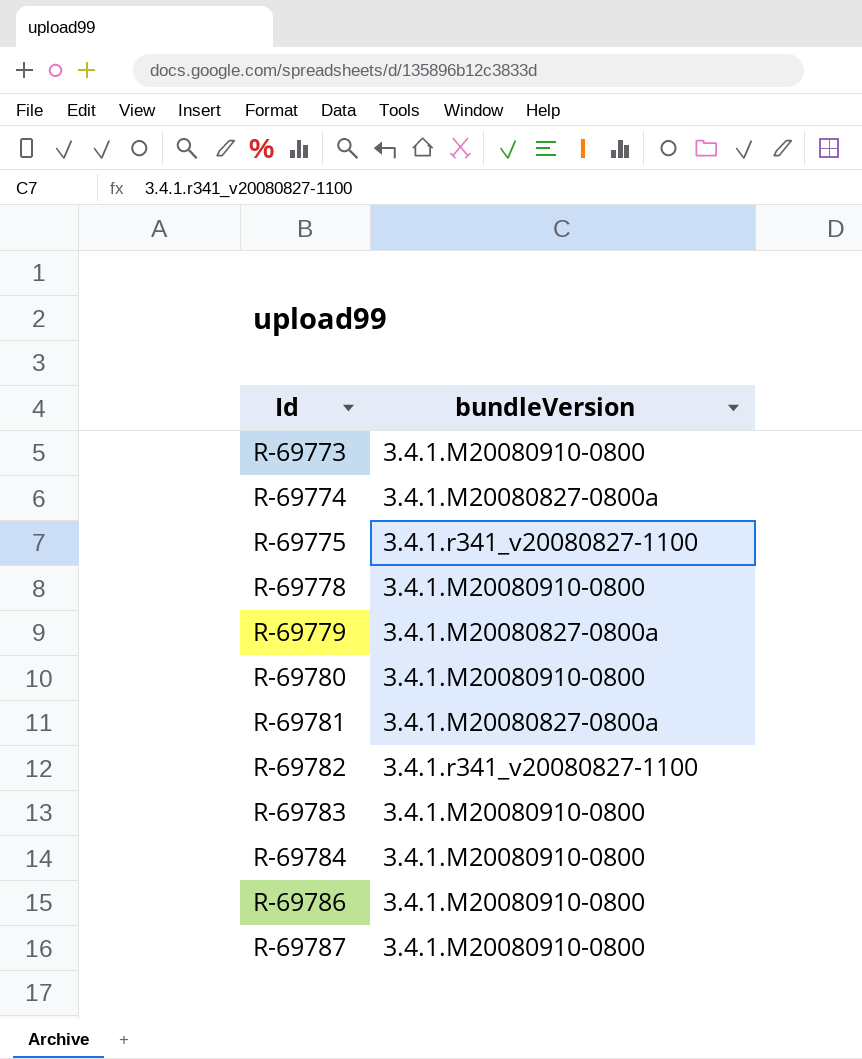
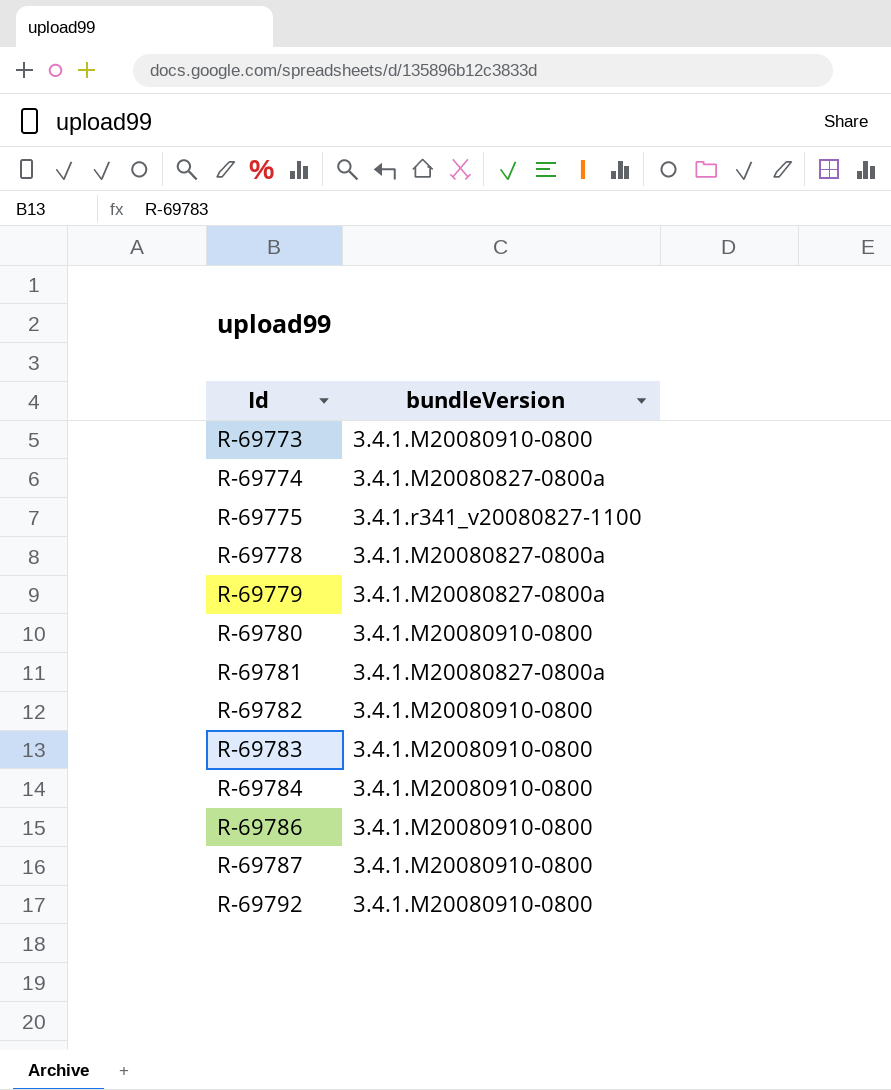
R-69778 | bundleVersion: 3.4.1.M20080910-0800 -> 3.4.1.M20080827-0800a
R-69782 | bundleVersion: 3.4.1.r341_v20080827-1100 -> 3.4.1.M20080910-0800
row R-69792: none -> 3.4.1.M20080910-0800

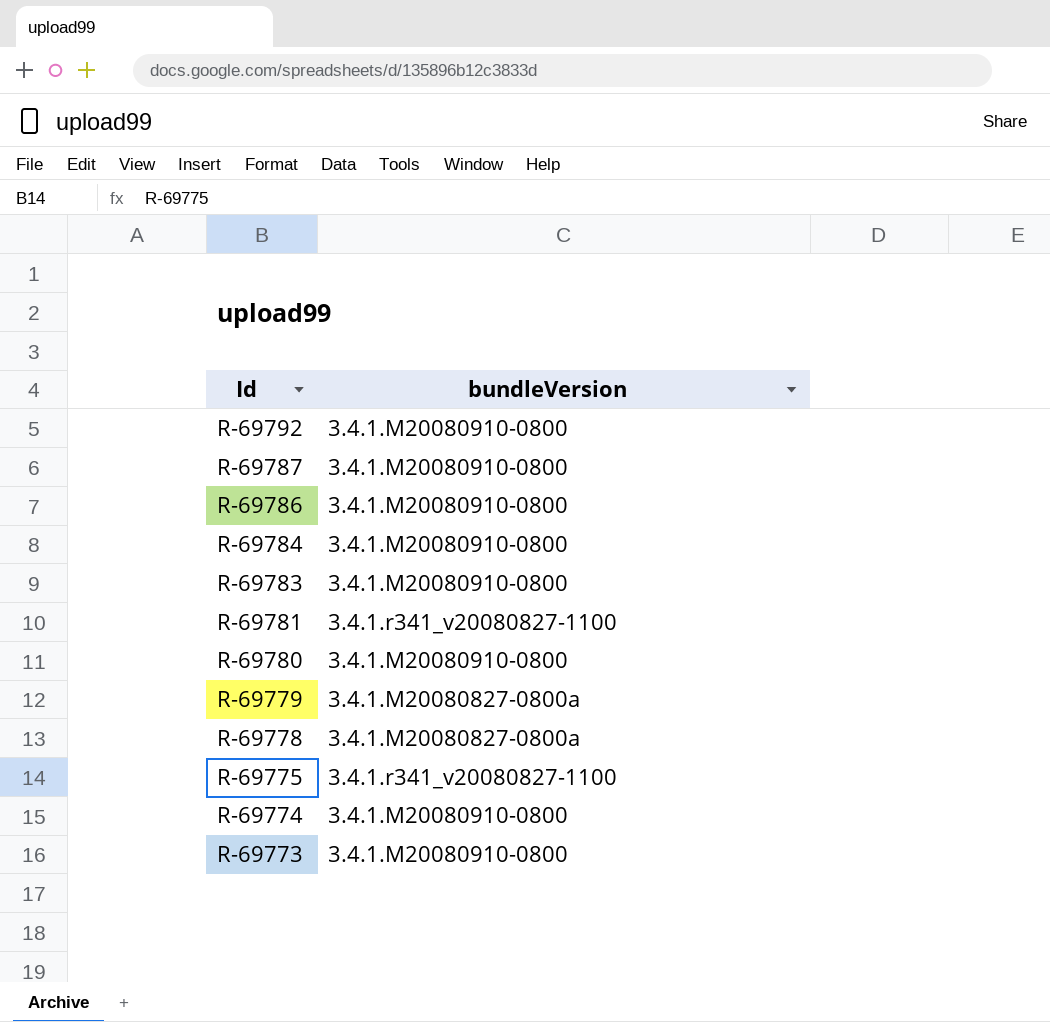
row order: Id ascending -> Id descending
row R-69782: 3.4.1.M20080910-0800 -> none
R-69781 | bundleVersion: 3.4.1.M20080827-0800a -> 3.4.1.r341_v20080827-1100
R-69774 | bundleVersion: 3.4.1.M20080827-0800a -> 3.4.1.M20080910-0800

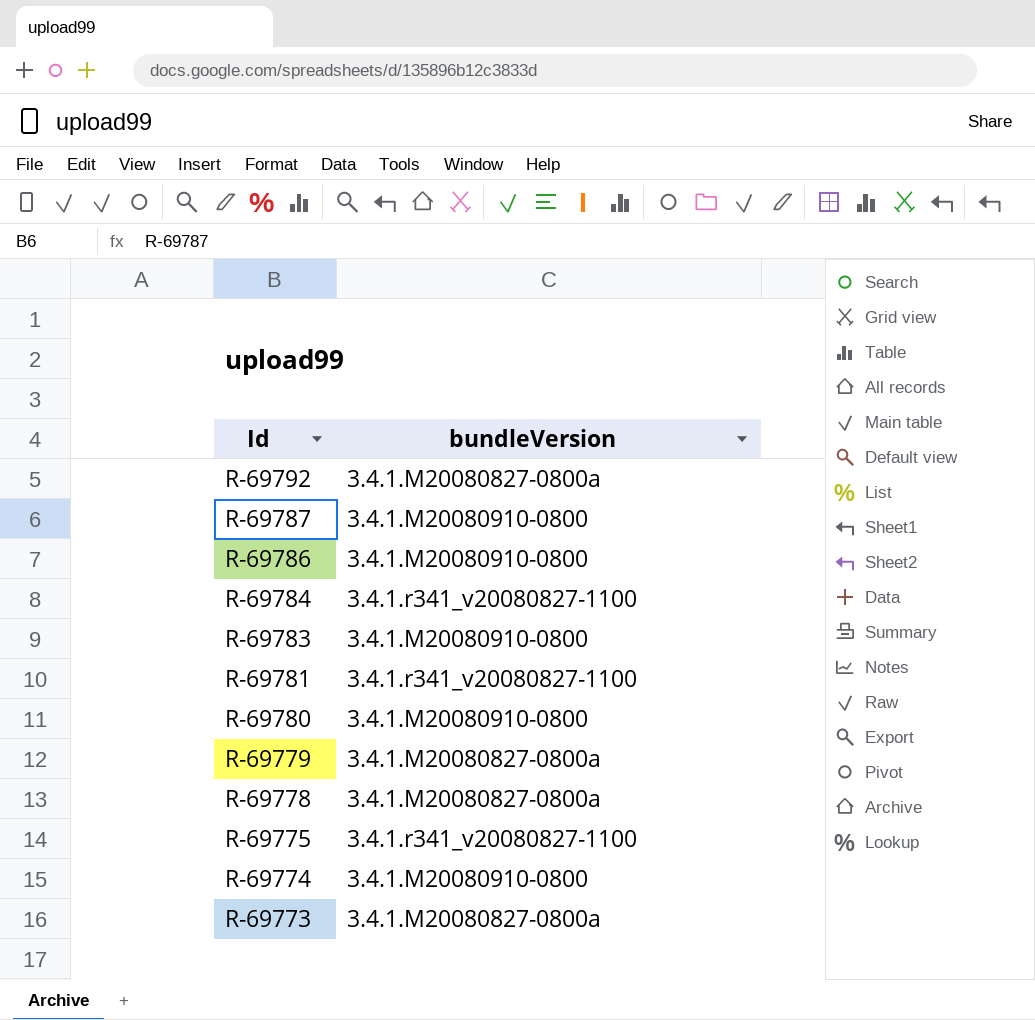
R-69792 | bundleVersion: 3.4.1.M20080910-0800 -> 3.4.1.M20080827-0800a
R-69784 | bundleVersion: 3.4.1.M20080910-0800 -> 3.4.1.r341_v20080827-1100
R-69773 | bundleVersion: 3.4.1.M20080910-0800 -> 3.4.1.M20080827-0800a

